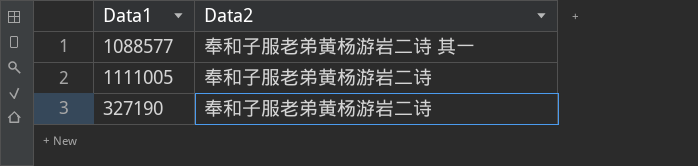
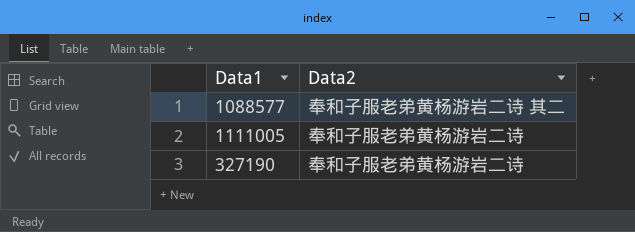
1088577 | Data2: 奉和子服老弟黄杨游岩二诗 其一 -> 奉和子服老弟黄杨游岩二诗 其二

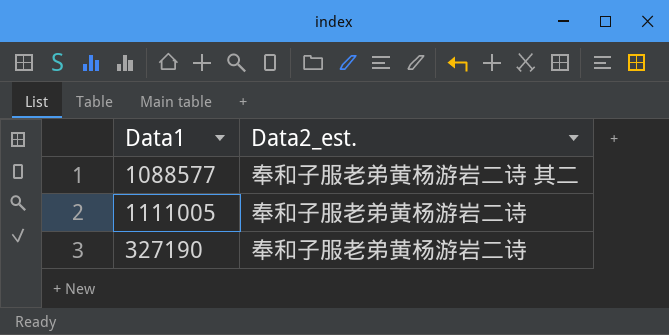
column name: Data2 -> Data2_est.

